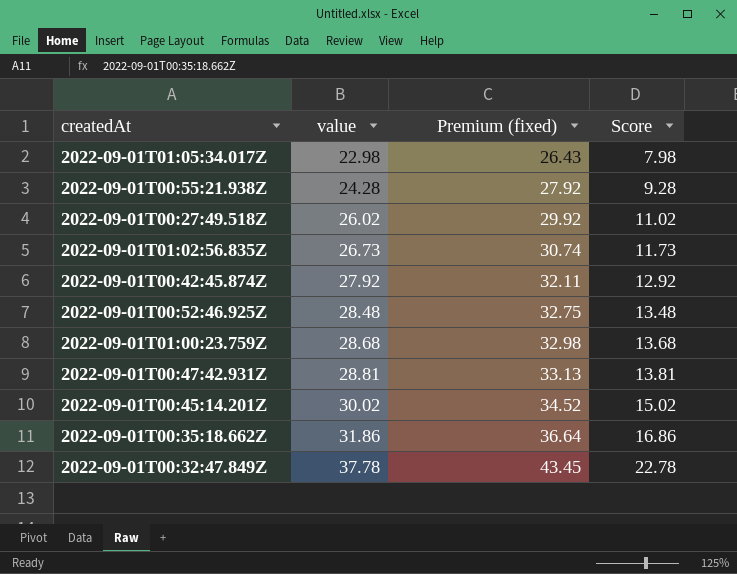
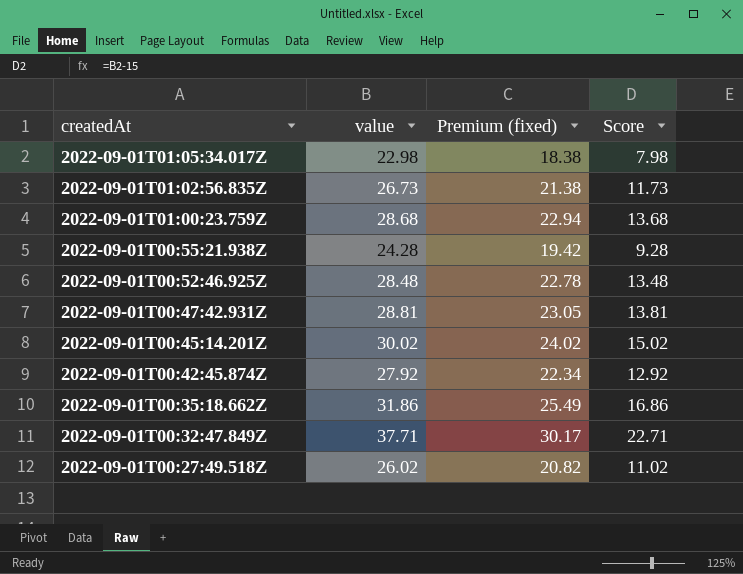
row order: value ascending -> createdAt descending
column Premium (fixed) | formula: [value] * 1.15 -> [value] * 0.8
2022-09-01T00:32:47.849Z | value: 37.78 -> 37.71
2022-09-01T00:32:47.849Z | Score: 22.78 -> 22.71

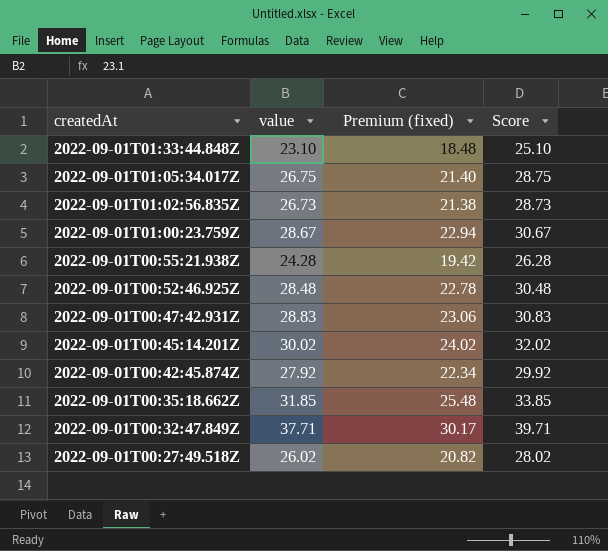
column Score | formula: [value] - 15 -> [value] + 2
row 2022-09-01T01:33:44.848Z: none -> 23.10 | 18.48 | 25.10
2022-09-01T01:05:34.017Z | value: 22.98 -> 26.75
2022-09-01T01:05:34.017Z | Premium (fixed): 18.38 -> 21.40
2022-09-01T01:00:23.759Z | value: 28.68 -> 28.67
2022-09-01T00:47:42.931Z | value: 28.81 -> 28.83
2022-09-01T00:47:42.931Z | Premium (fixed): 23.05 -> 23.06
2022-09-01T00:35:18.662Z | value: 31.86 -> 31.85
2022-09-01T00:35:18.662Z | Premium (fixed): 25.49 -> 25.48

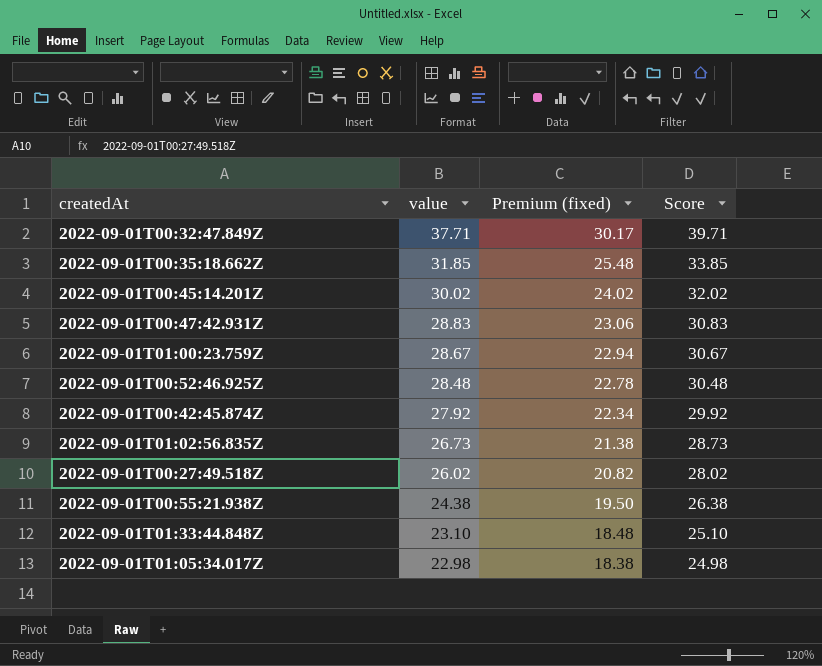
row order: createdAt descending -> value descending
2022-09-01T00:55:21.938Z | value: 24.28 -> 24.38
2022-09-01T00:55:21.938Z | Premium (fixed): 19.42 -> 19.50
2022-09-01T00:55:21.938Z | Score: 26.28 -> 26.38
2022-09-01T01:05:34.017Z | value: 26.75 -> 22.98
2022-09-01T01:05:34.017Z | Premium (fixed): 21.40 -> 18.38
2022-09-01T01:05:34.017Z | Score: 28.75 -> 24.98

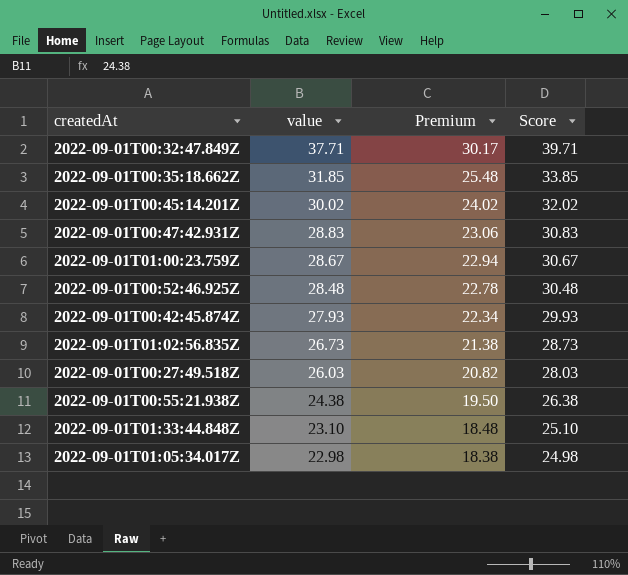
column name: Premium (fixed) -> Premium
2022-09-01T00:42:45.874Z | value: 27.92 -> 27.93
2022-09-01T00:42:45.874Z | Score: 29.92 -> 29.93
2022-09-01T00:27:49.518Z | value: 26.02 -> 26.03
2022-09-01T00:27:49.518Z | Score: 28.02 -> 28.03

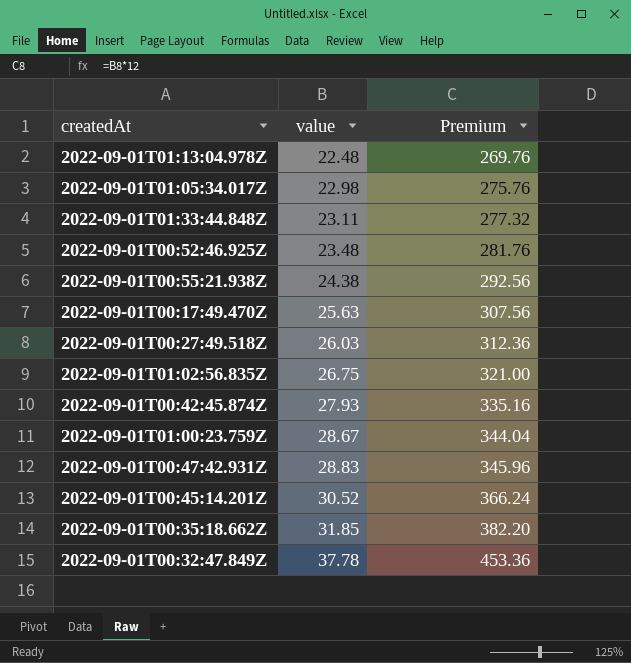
row order: value descending -> value ascending
column Score | formula: [value] + 2 -> none
column Premium | formula: [value] * 0.8 -> [value] * 12
row 2022-09-01T01:13:04.978Z: none -> 22.48 | 269.76
2022-09-01T01:33:44.848Z | value: 23.10 -> 23.11
2022-09-01T00:52:46.925Z | value: 28.48 -> 23.48
row 2022-09-01T00:17:49.470Z: none -> 25.63 | 307.56
2022-09-01T01:02:56.835Z | value: 26.73 -> 26.75
2022-09-01T00:45:14.201Z | value: 30.02 -> 30.52
2022-09-01T00:32:47.849Z | value: 37.71 -> 37.78

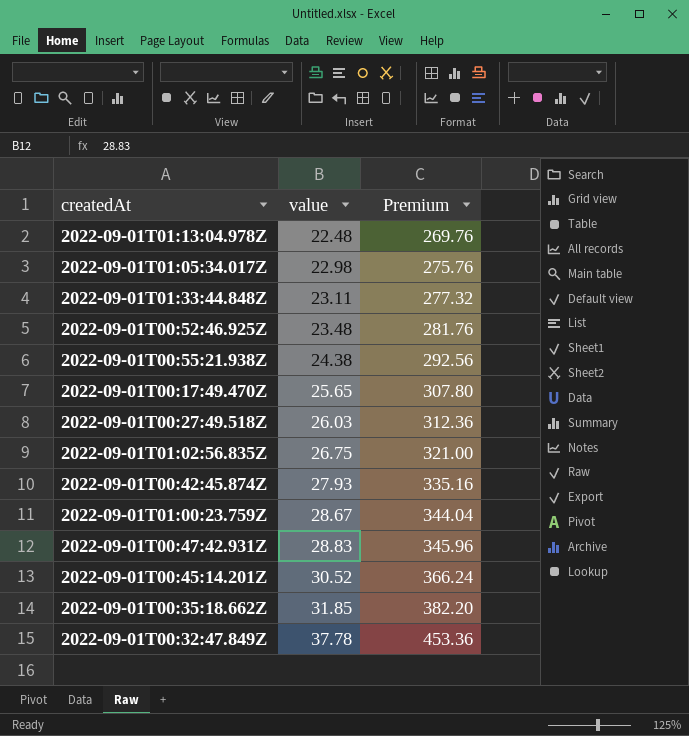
2022-09-01T00:17:49.470Z | value: 25.63 -> 25.65
2022-09-01T00:17:49.470Z | Premium: 307.56 -> 307.80

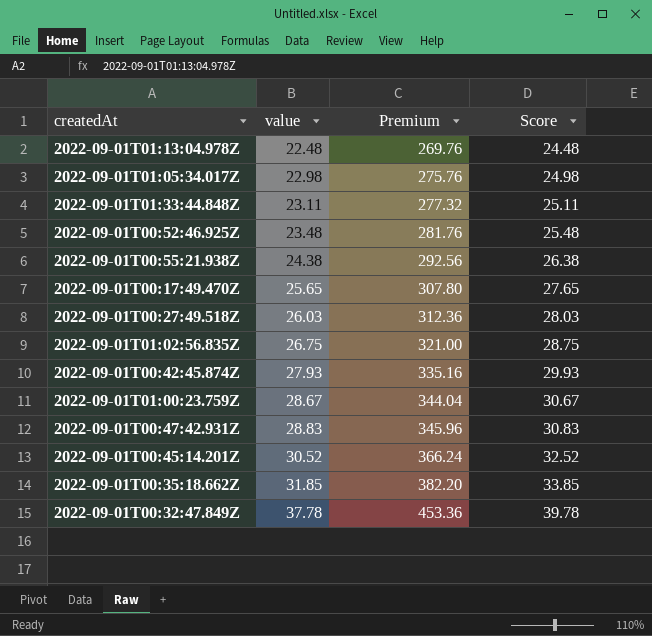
column Score | formula: none -> [value] + 2

